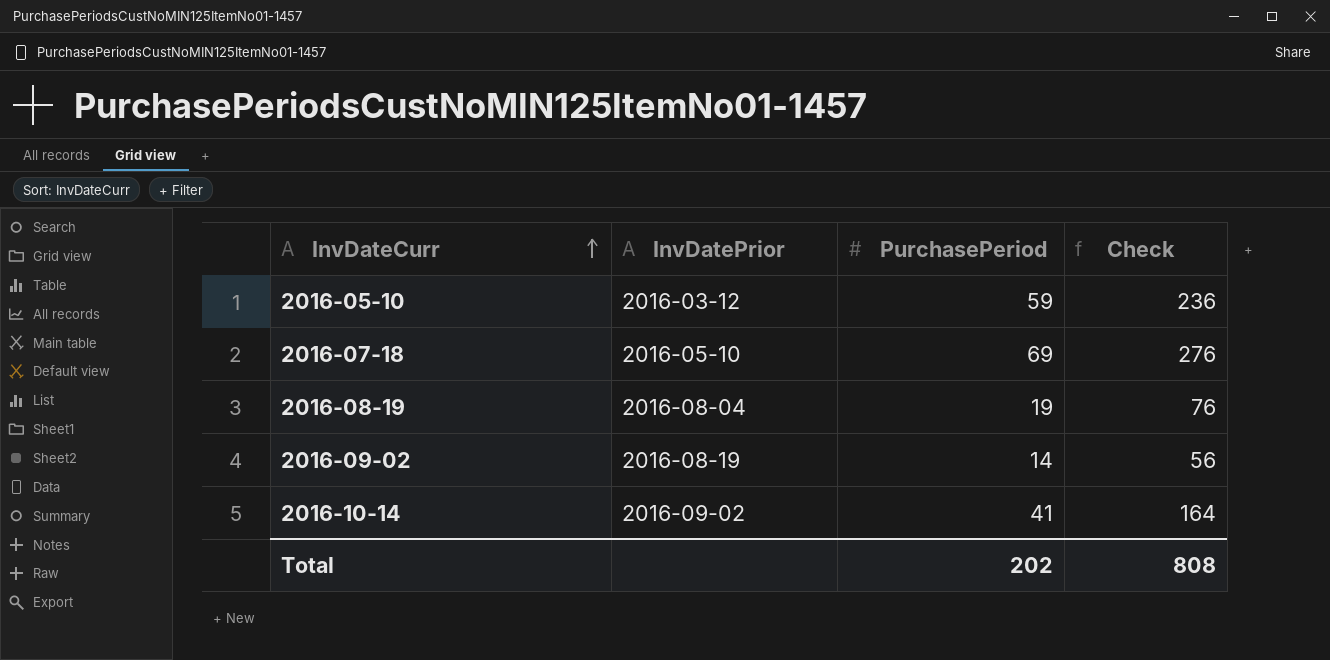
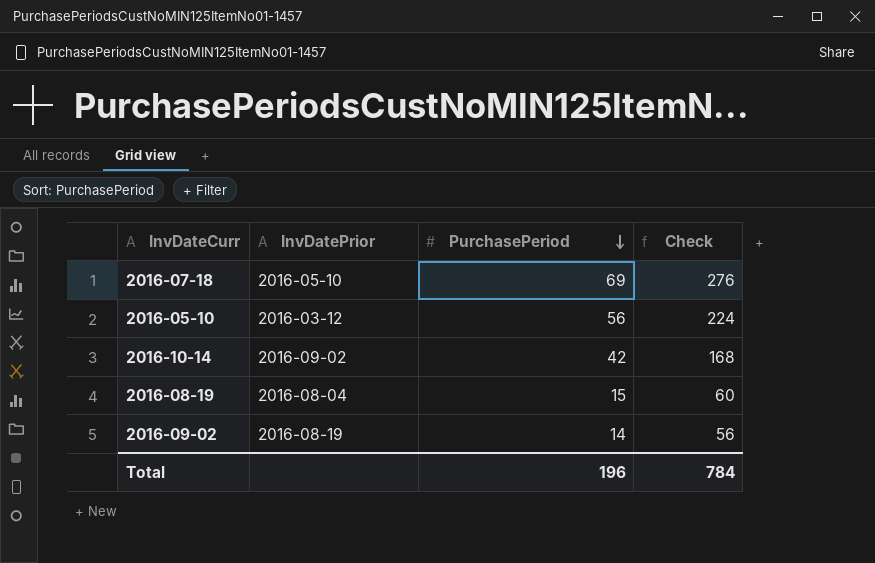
row order: InvDateCurr ascending -> PurchasePeriod descending
2016-05-10 | PurchasePeriod: 59 -> 56
2016-05-10 | Check: 236 -> 224
2016-10-14 | PurchasePeriod: 41 -> 42
2016-10-14 | Check: 164 -> 168
2016-08-19 | PurchasePeriod: 19 -> 15
2016-08-19 | Check: 76 -> 60
Total | PurchasePeriod: 202 -> 196
Total | Check: 808 -> 784

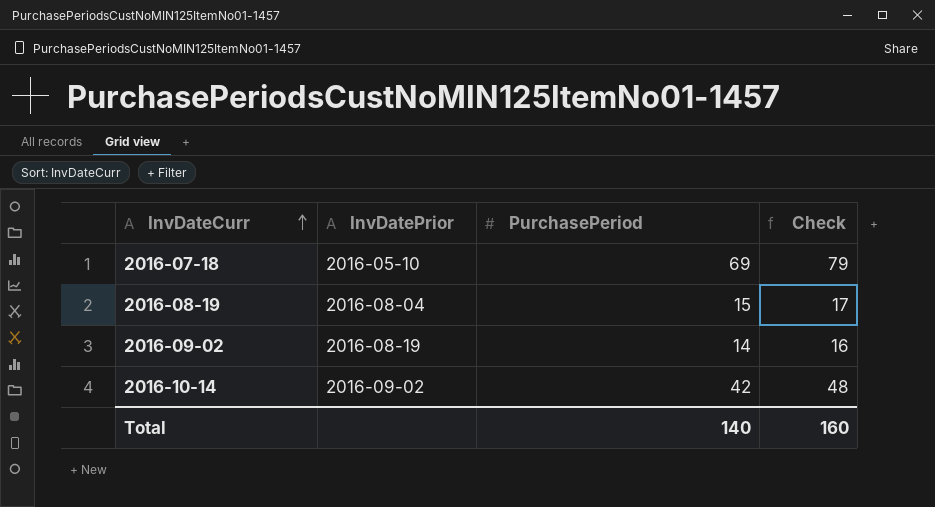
row order: PurchasePeriod descending -> InvDateCurr ascending
column Check | formula: [PurchasePeriod] * 4 -> [PurchasePeriod] * 1.15
row 2016-05-10: 2016-03-12 | 56 | 224 -> none
Total | PurchasePeriod: 196 -> 140
Total | Check: 784 -> 160

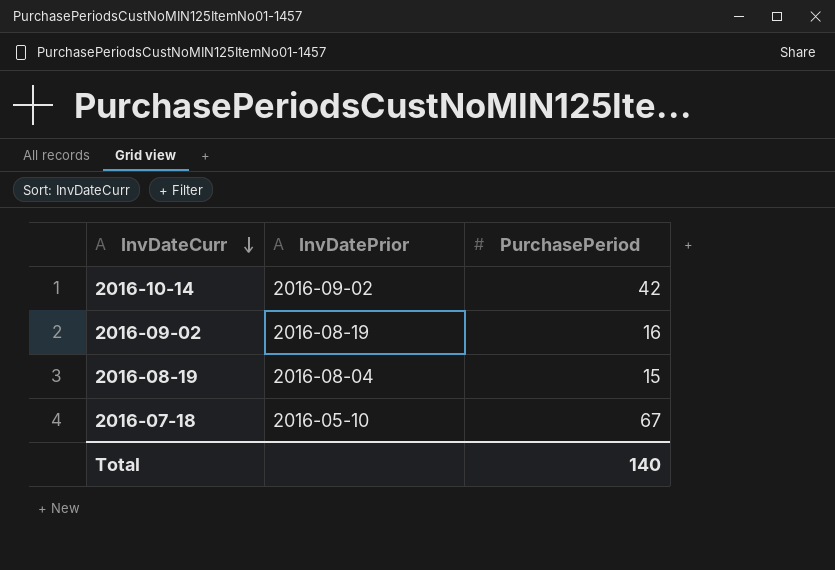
row order: InvDateCurr ascending -> InvDateCurr descending
column Check | formula: [PurchasePeriod] * 1.15 -> none
2016-09-02 | PurchasePeriod: 14 -> 16
2016-07-18 | PurchasePeriod: 69 -> 67

